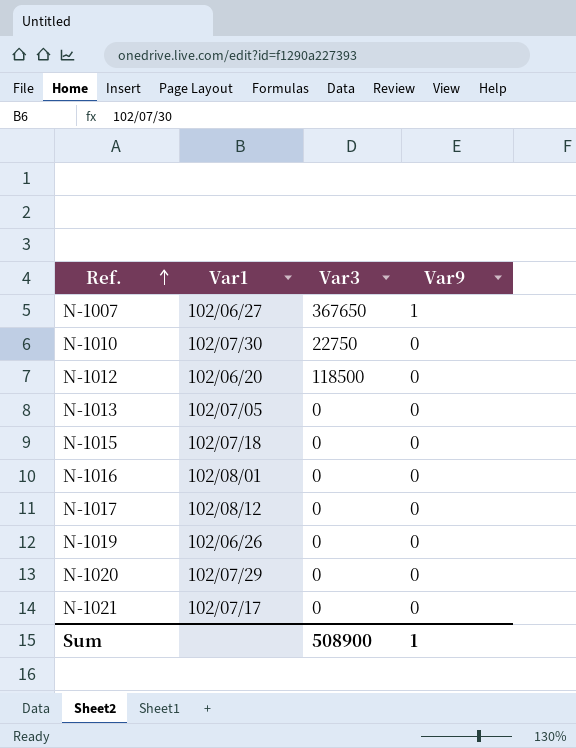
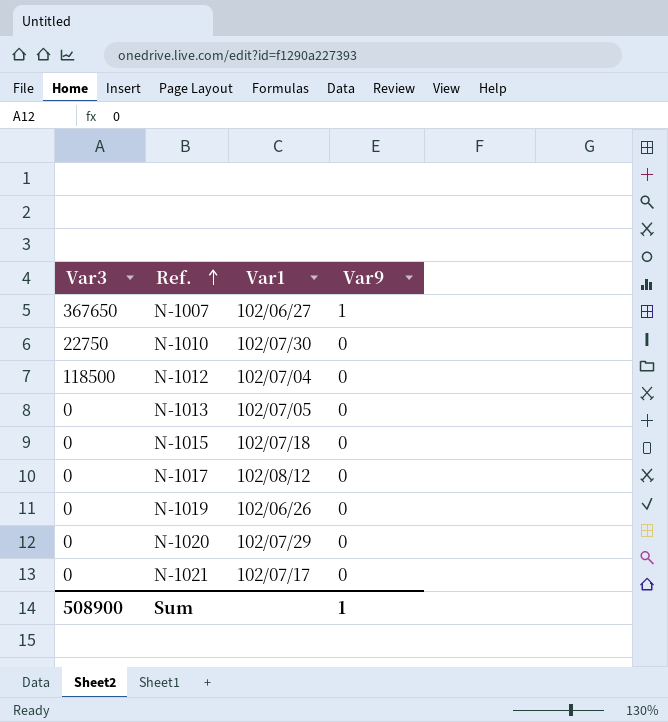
column Var3 | position: 3 -> 1
row N-1016: 102/08/01 | 0 | 0 -> none
N-1012 | Var1: 102/06/20 -> 102/07/04

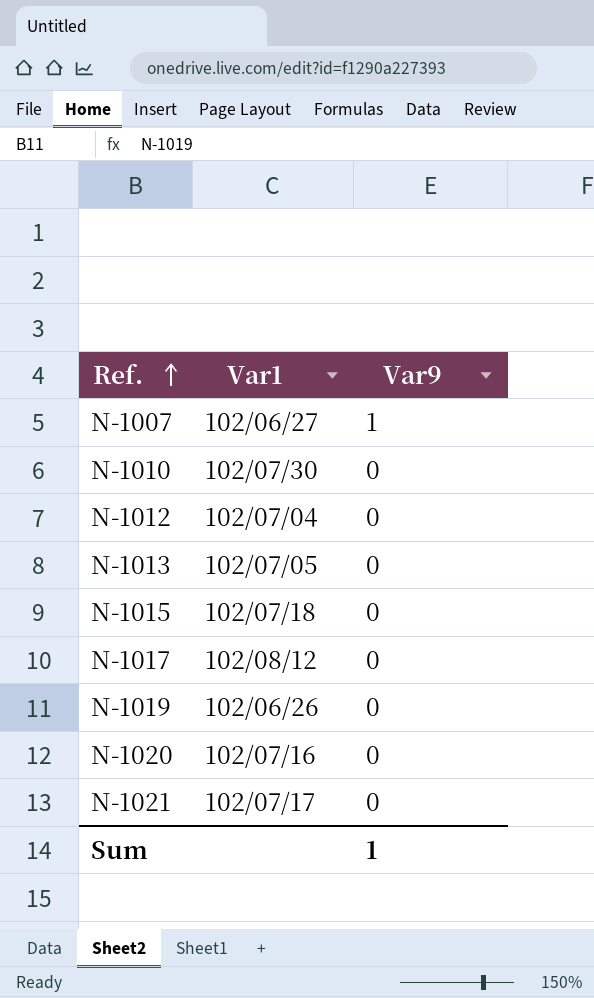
column Var3 | position: 1 -> none
N-1020 | Var1: 102/07/29 -> 102/07/16

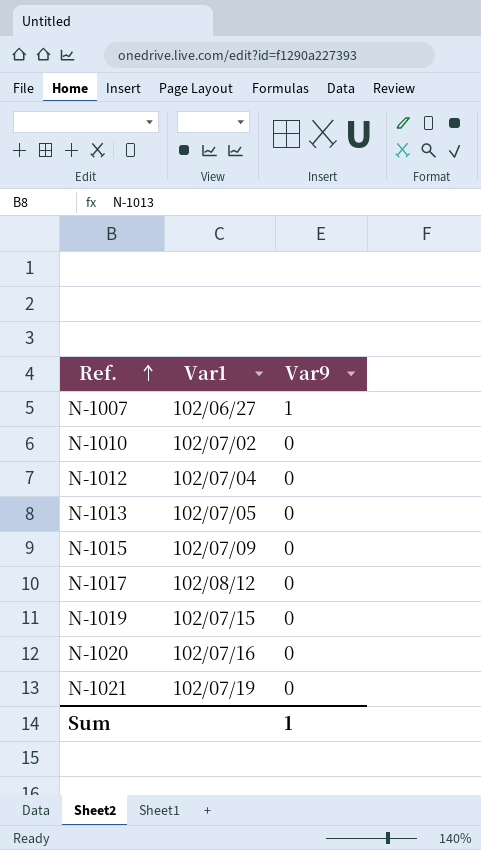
N-1010 | Var1: 102/07/30 -> 102/07/02
N-1015 | Var1: 102/07/18 -> 102/07/09
N-1019 | Var1: 102/06/26 -> 102/07/15
N-1021 | Var1: 102/07/17 -> 102/07/19

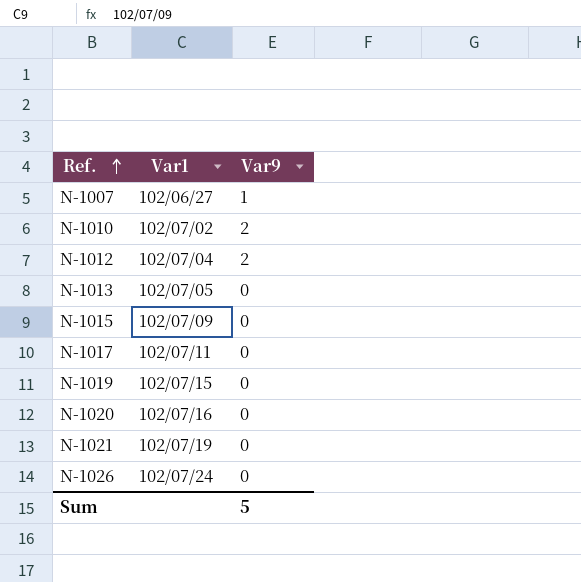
N-1010 | Var9: 0 -> 2
N-1012 | Var9: 0 -> 2
N-1017 | Var1: 102/08/12 -> 102/07/11
row N-1026: none -> 102/07/24 | 0
Sum | Var9: 1 -> 5

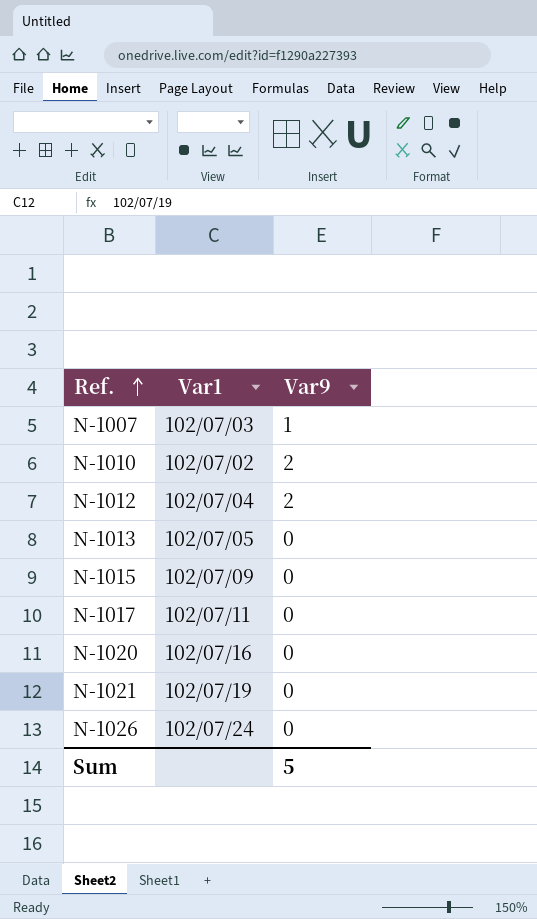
row N-1019: 102/07/15 | 0 -> none
N-1007 | Var1: 102/06/27 -> 102/07/03

